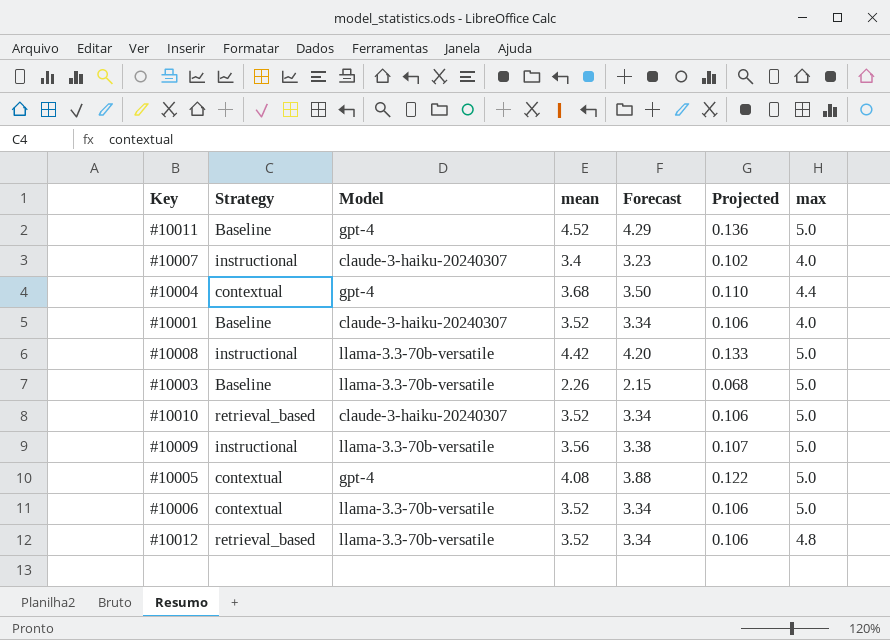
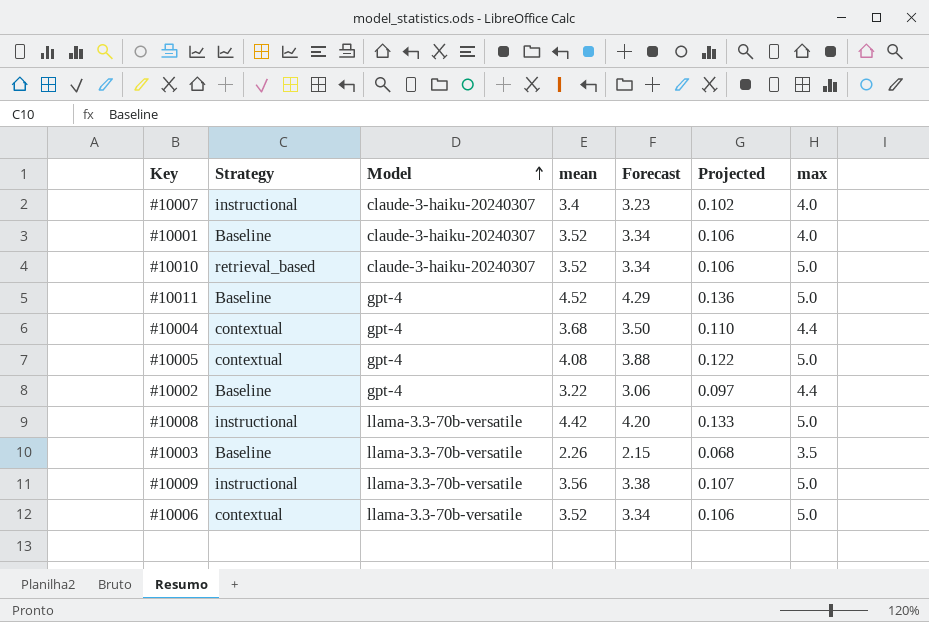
row order: none -> Model ascending
row #10012: retrieval_based | llama-3.3-70b-versatile | 3.52 | 3.34 | 0.106 | 4.8 -> none
row #10002: none -> Baseline | gpt-4 | 3.22 | 3.06 | 0.097 | 4.4
#10003 | max: 5.0 -> 3.5

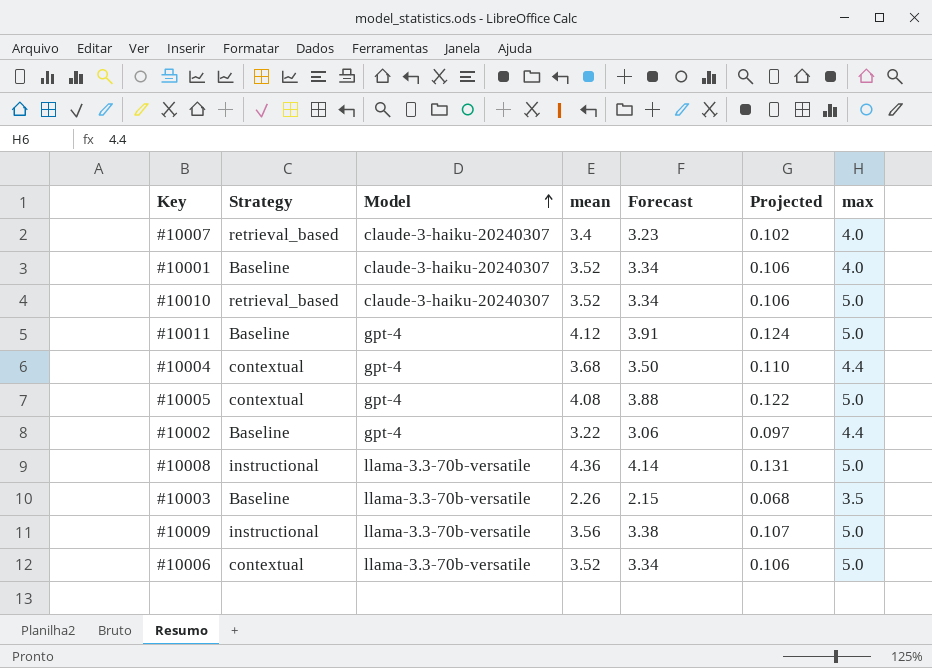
#10007 | Strategy: instructional -> retrieval_based
#10011 | mean: 4.52 -> 4.12
#10011 | Forecast: 4.29 -> 3.91
#10011 | Projected: 0.136 -> 0.124
#10008 | mean: 4.42 -> 4.36
#10008 | Forecast: 4.20 -> 4.14
#10008 | Projected: 0.133 -> 0.131

